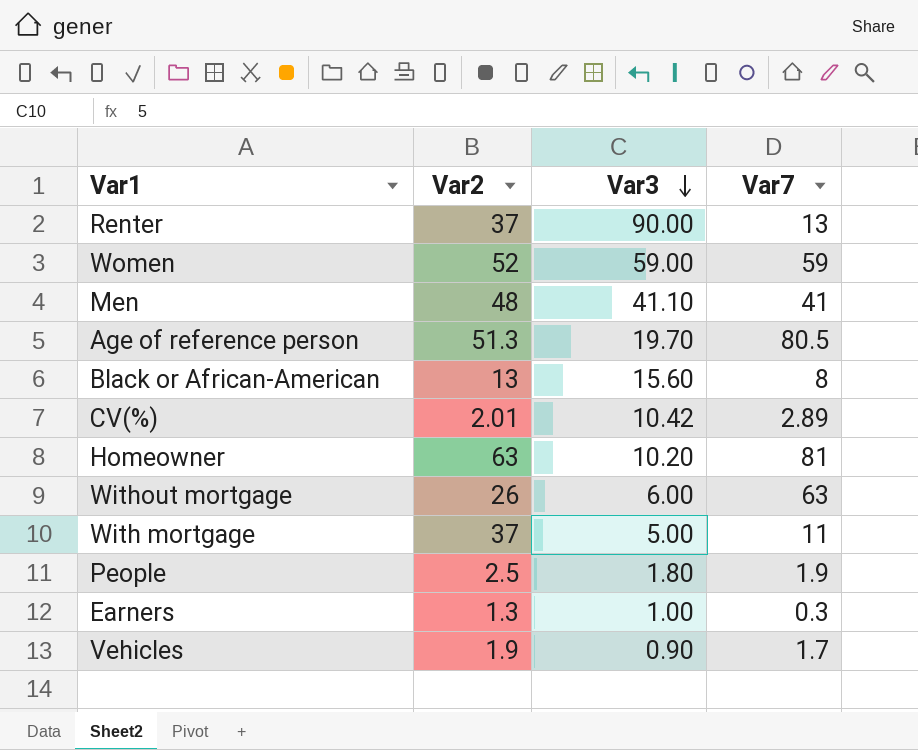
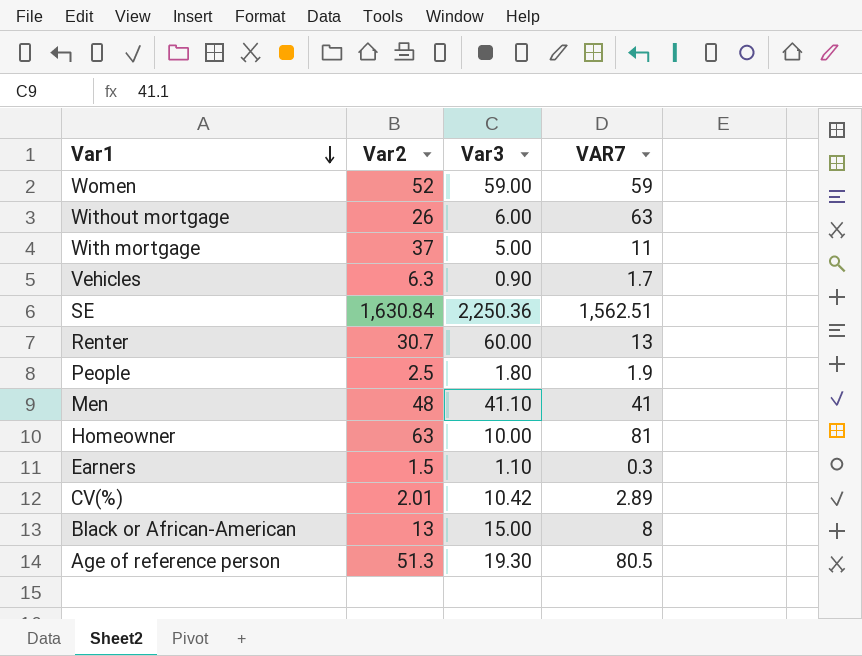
row order: Var3 descending -> Var1 descending
column name: Var7 -> VAR7
Vehicles | Var2: 1.9 -> 6.3
row SE: none -> 1,630.84 | 2,250.36 | 1,562.51
Renter | Var2: 37 -> 30.7
Renter | Var3: 90.00 -> 60.00
Homeowner | Var3: 10.20 -> 10.00
Earners | Var2: 1.3 -> 1.5
Earners | Var3: 1.00 -> 1.10
Black or African-American | Var3: 15.60 -> 15.00
Age of reference person | Var3: 19.70 -> 19.30

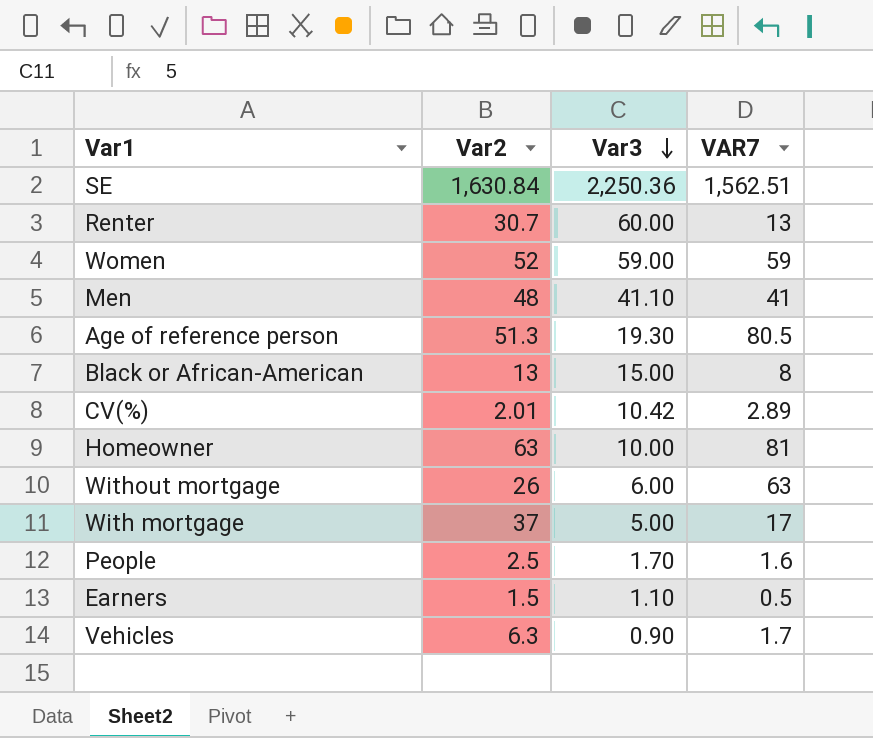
row order: Var1 descending -> Var3 descending
With mortgage | VAR7: 11 -> 17
People | Var3: 1.80 -> 1.70
People | VAR7: 1.9 -> 1.6
Earners | VAR7: 0.3 -> 0.5

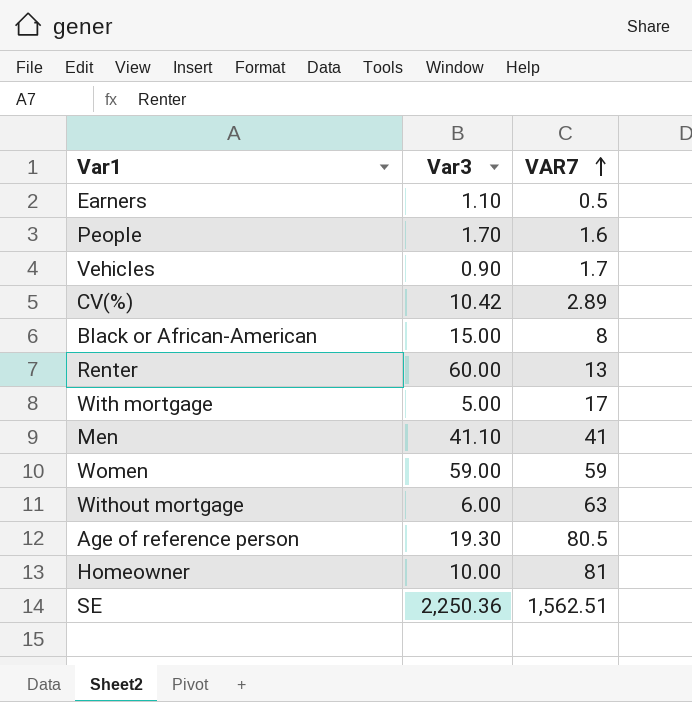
row order: Var3 descending -> VAR7 ascending
column Var2 | position: 2 -> none

